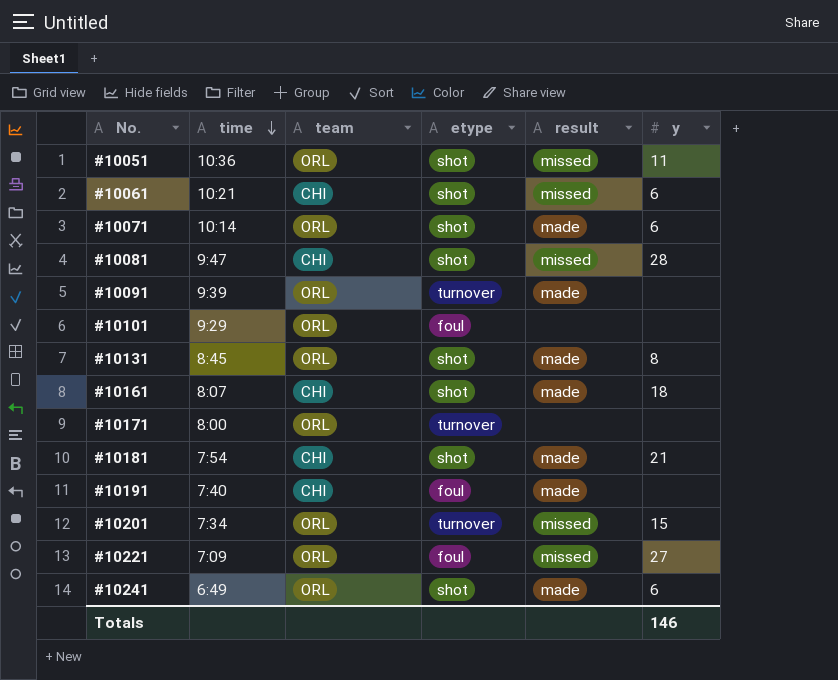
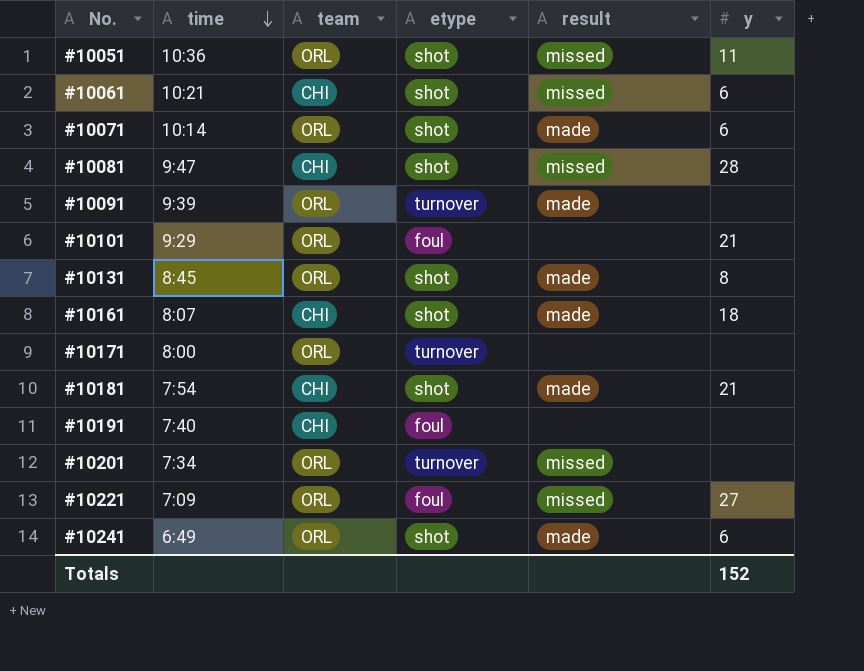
#10101 | y: none -> 21
#10191 | result: made -> none
#10201 | y: 15 -> none
Totals | y: 146 -> 152

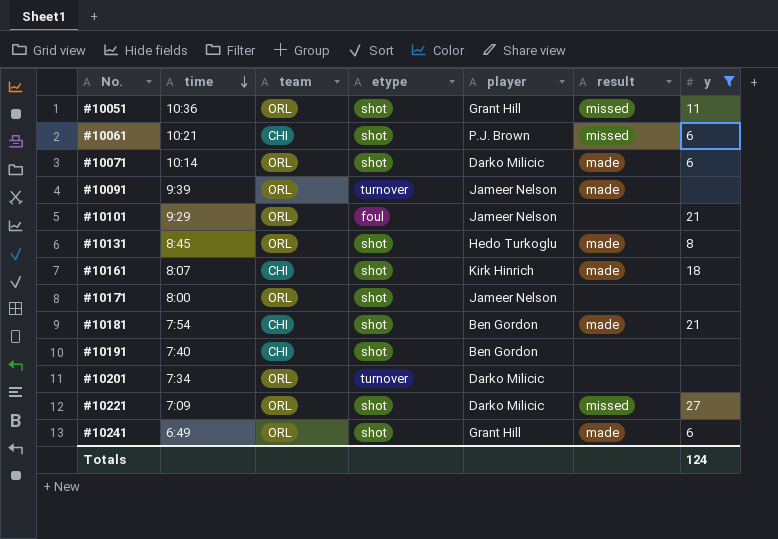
filter: none -> y != 28
column player | position: none -> 5
#10171 | etype: turnover -> shot
#10191 | etype: foul -> shot
#10201 | result: missed -> none
#10221 | etype: foul -> shot
Totals | y: 152 -> 124

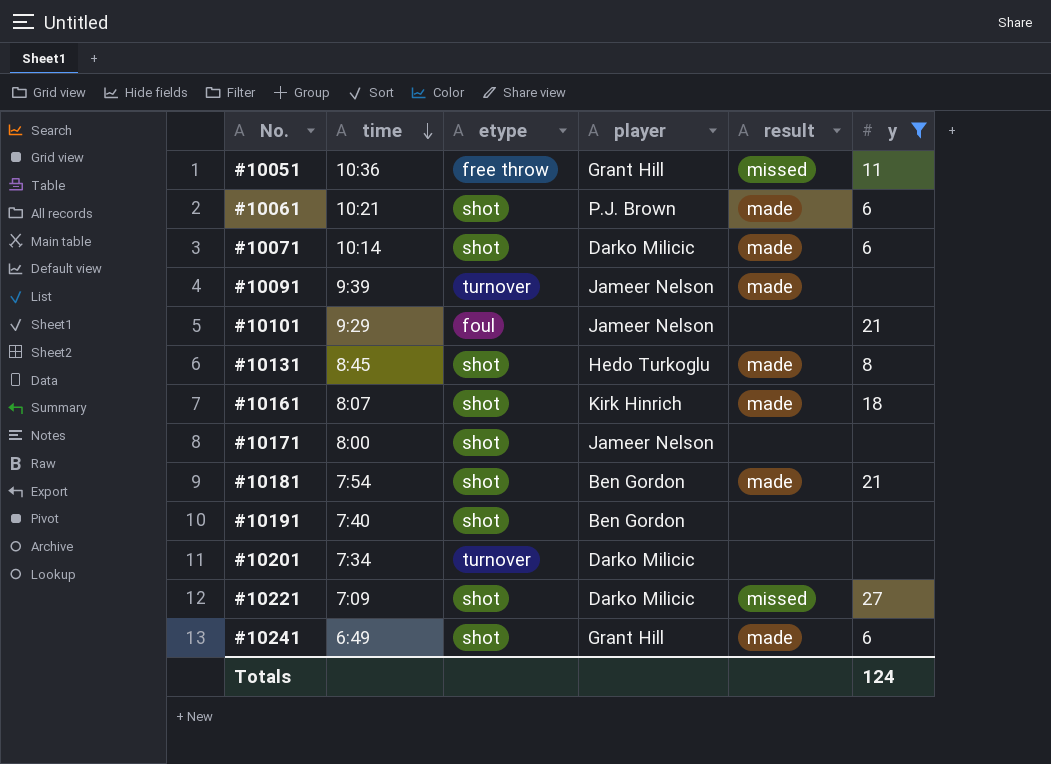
column team | position: 3 -> none
#10051 | etype: shot -> free throw
#10061 | result: missed -> made

